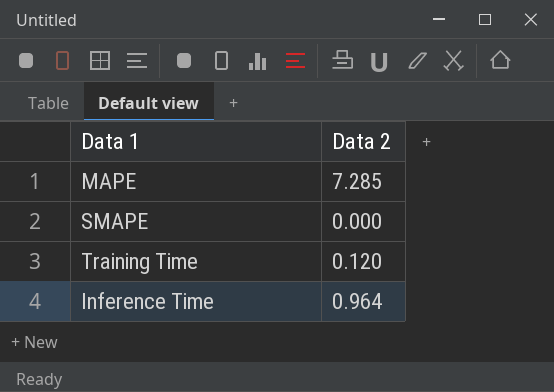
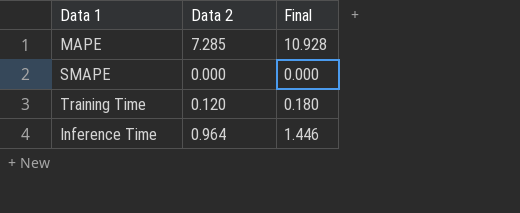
column Final | formula: none -> [Data 2] * 1.5

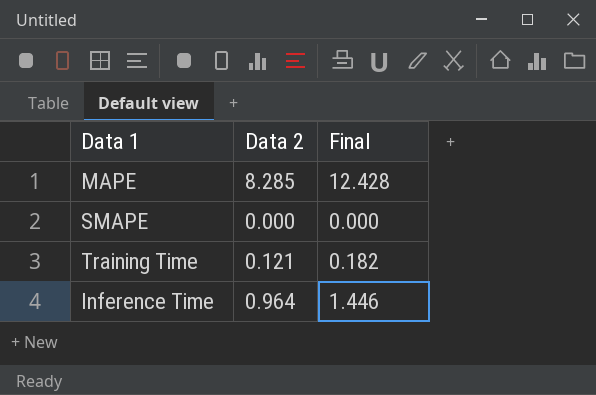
MAPE | Data 2: 7.285 -> 8.285
MAPE | Final: 10.928 -> 12.428
Training Time | Data 2: 0.120 -> 0.121
Training Time | Final: 0.180 -> 0.182

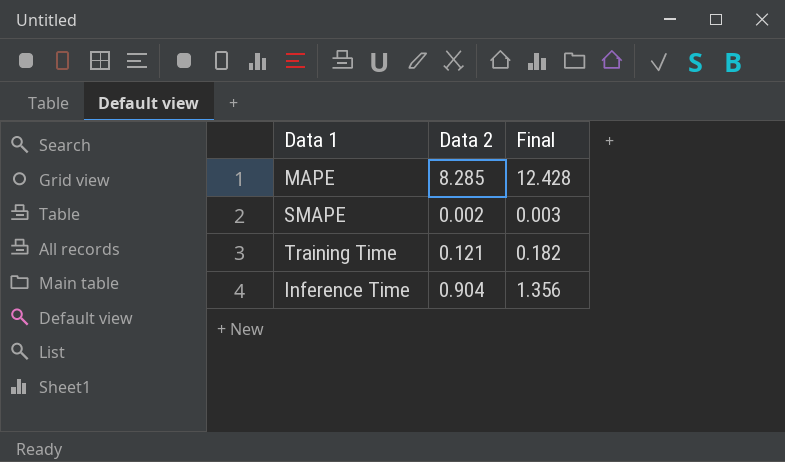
SMAPE | Data 2: 0.000 -> 0.002
SMAPE | Final: 0.000 -> 0.003
Inference Time | Data 2: 0.964 -> 0.904
Inference Time | Final: 1.446 -> 1.356

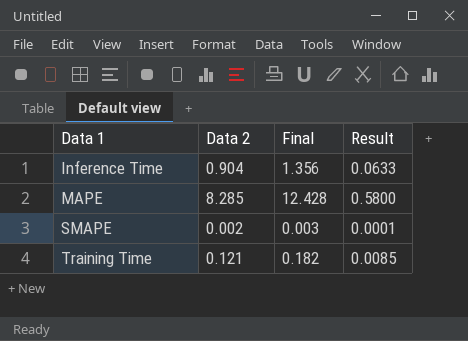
row order: none -> Data 1 ascending
column Result | formula: none -> [Data 2] * 0.07

